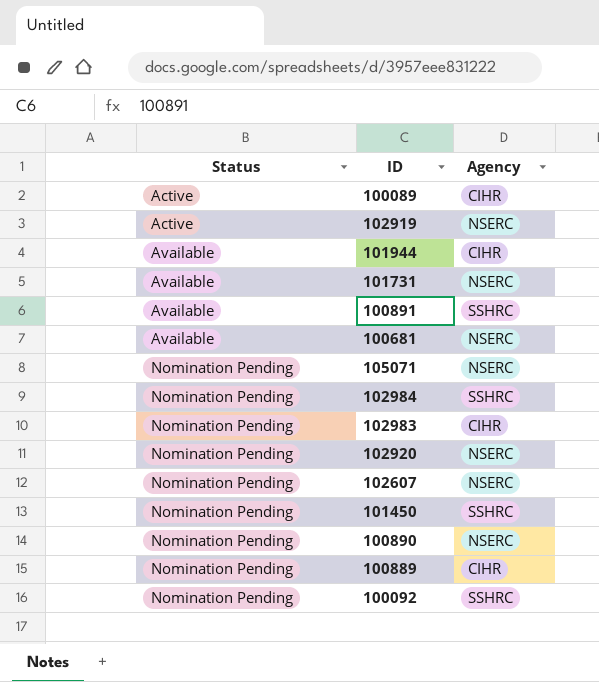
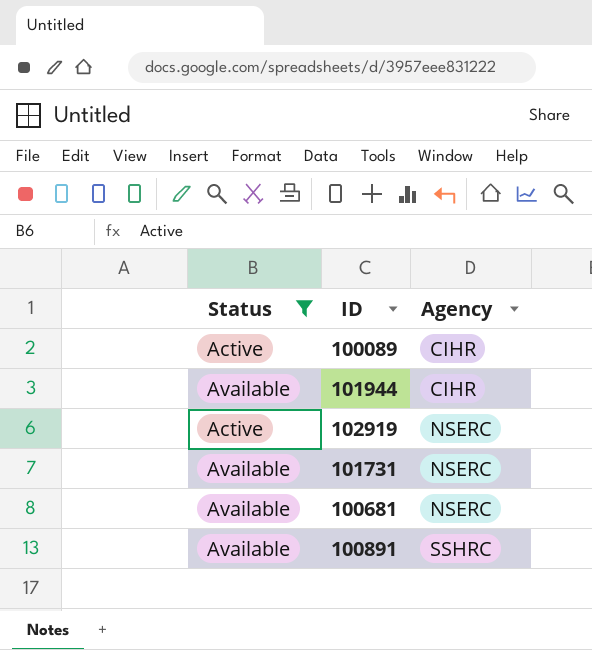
filter: none -> Status != Nomination Pending
row order: Status ascending -> Agency ascending

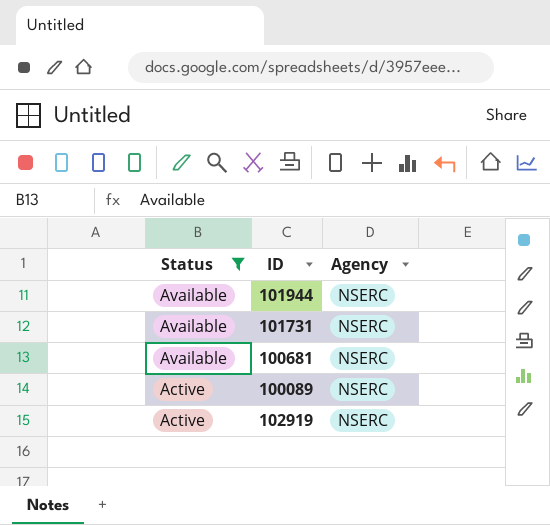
row order: Agency ascending -> Status descending
row 100891: Available | SSHRC -> none
101944 | Agency: CIHR -> NSERC
100089 | Agency: CIHR -> NSERC

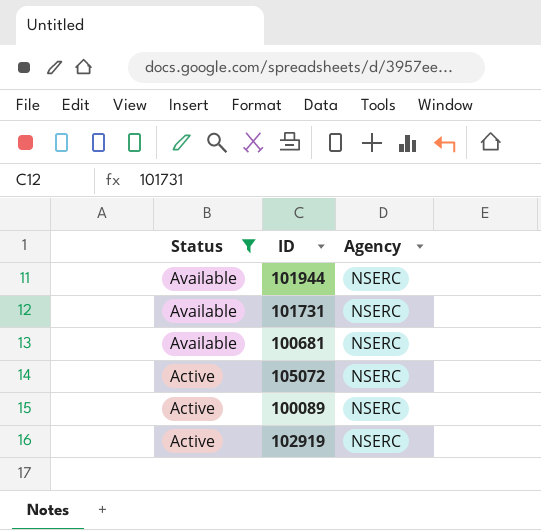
row 105072: none -> Active | NSERC

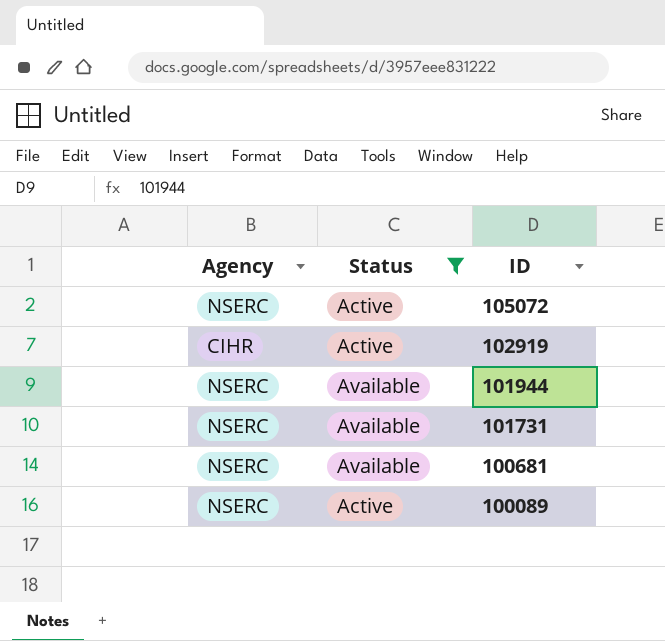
row order: Status descending -> ID descending
column Agency | position: 3 -> 1
102919 | Agency: NSERC -> CIHR

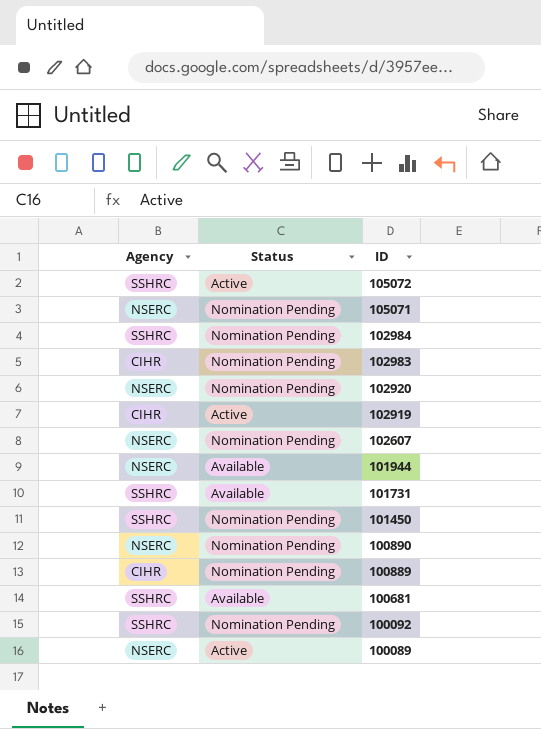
filter: Status != Nomination Pending -> none
105072 | Agency: NSERC -> SSHRC
101731 | Agency: NSERC -> SSHRC
100681 | Agency: NSERC -> SSHRC

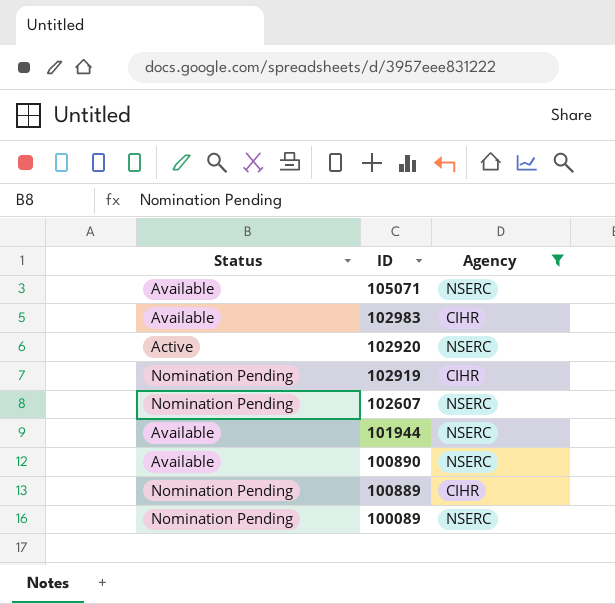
filter: none -> Agency != SSHRC
column Agency | position: 1 -> 3
105071 | Status: Nomination Pending -> Available
102983 | Status: Nomination Pending -> Available
102920 | Status: Nomination Pending -> Active
102919 | Status: Active -> Nomination Pending
100890 | Status: Nomination Pending -> Available
100089 | Status: Active -> Nomination Pending

